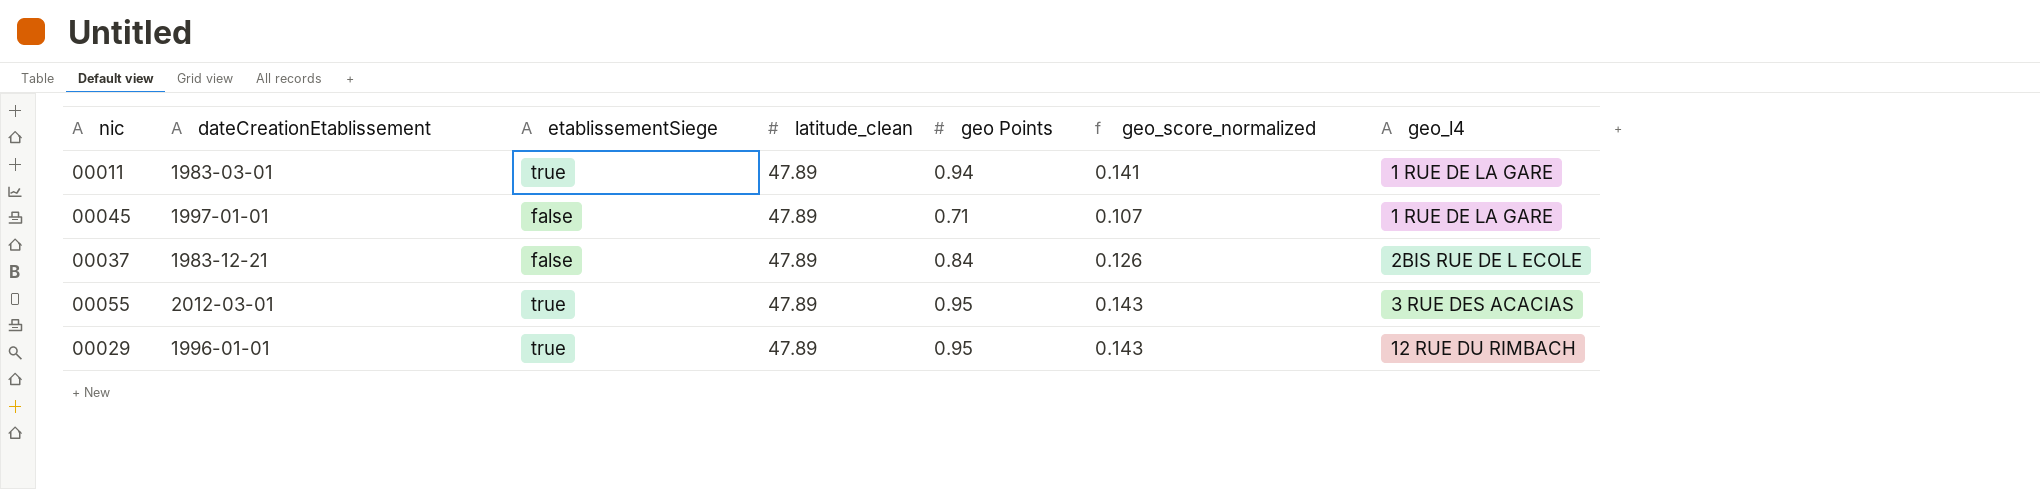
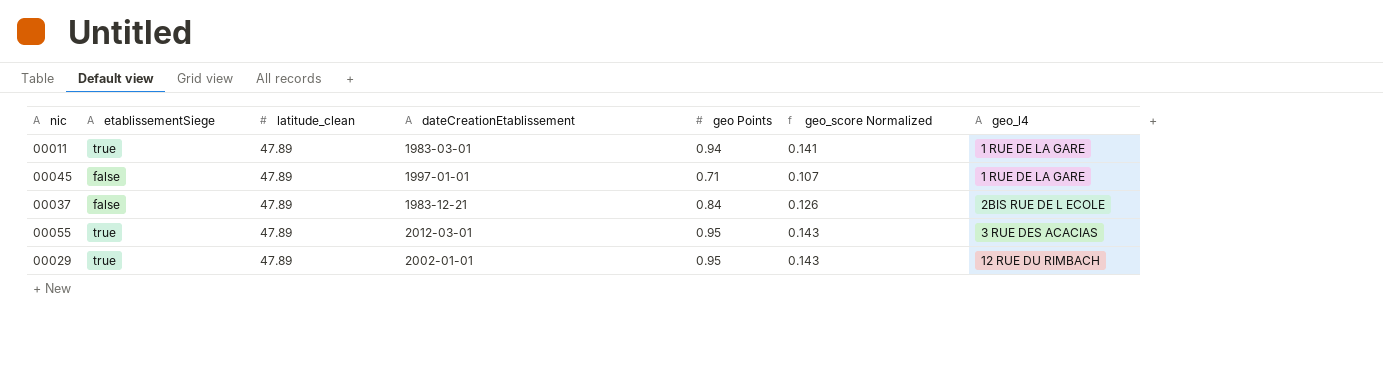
column dateCreationEtablissement | position: 2 -> 4
column name: geo_score_normalized -> geo_score Normalized
00029 | dateCreationEtablissement: 1996-01-01 -> 2002-01-01

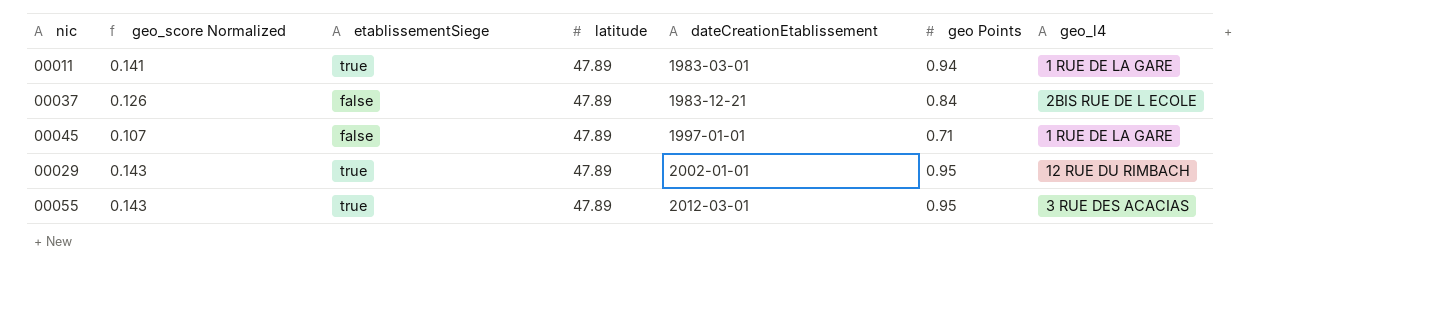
row order: geo_l4 ascending -> dateCreationEtablissement ascending
column geo_score Normalized | position: 6 -> 2
column name: latitude_clean -> latitude

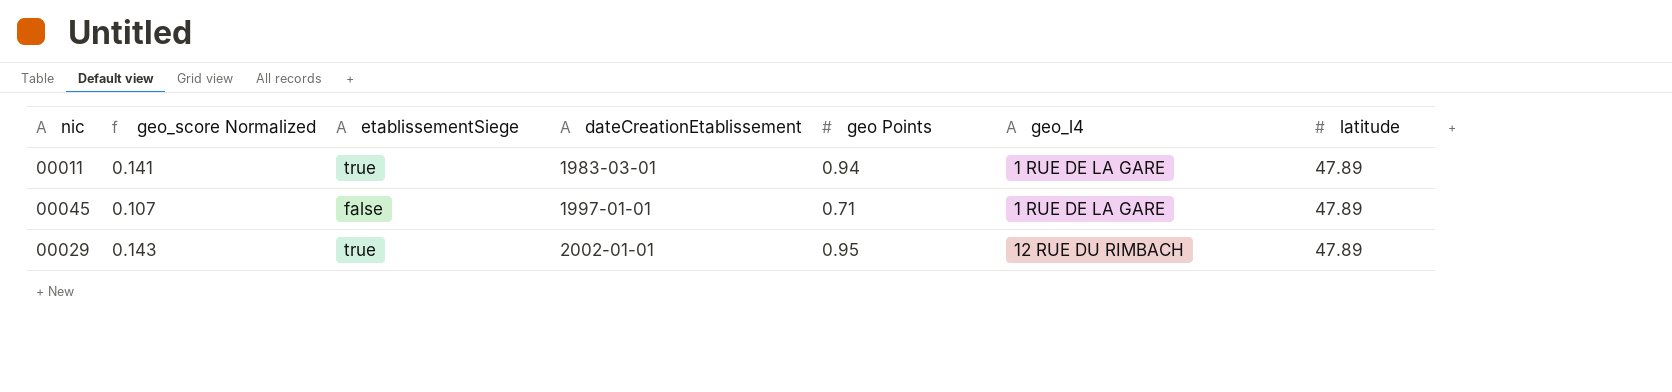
column latitude | position: 4 -> 7
row 00037: 0.126 | false | 47.89 | 1983-12-21 | 0.84 | 2BIS RUE DE L ECOLE -> none
row 00055: 0.143 | true | 47.89 | 2012-03-01 | 0.95 | 3 RUE DES ACACIAS -> none

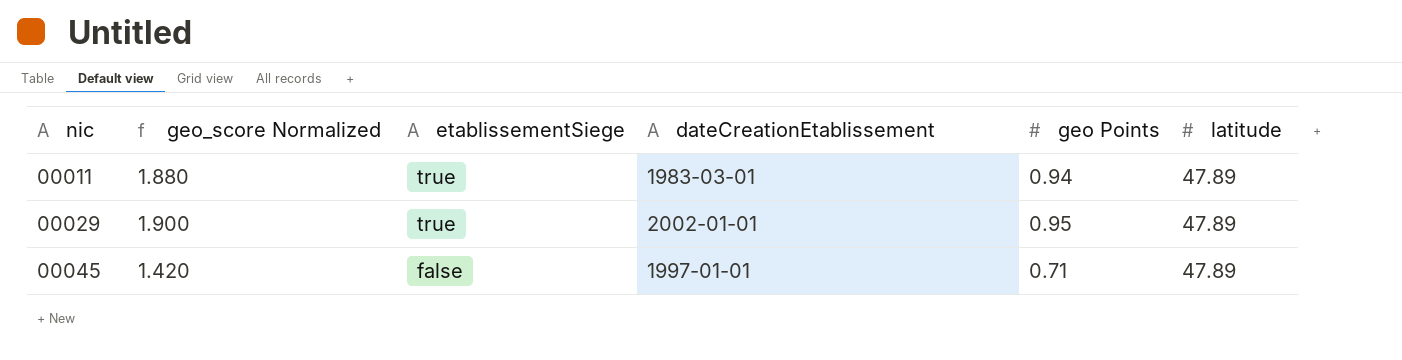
row order: dateCreationEtablissement ascending -> nic ascending
column geo_l4 | position: 6 -> none
column geo_score Normalized | formula: [geo Points] * 0.15 -> [geo Points] * 2

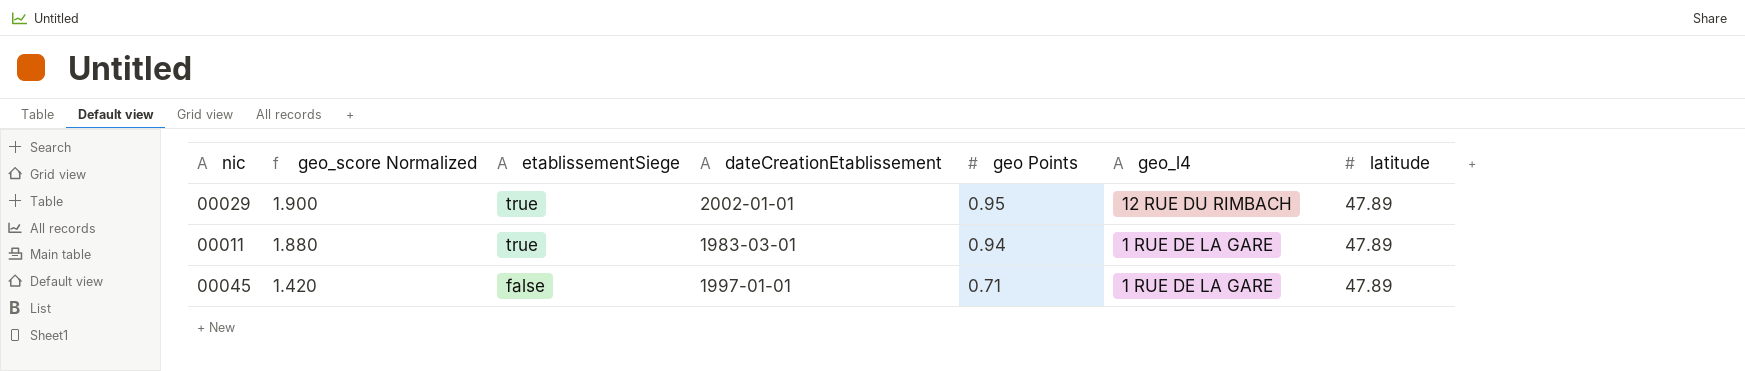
row order: nic ascending -> geo_score Normalized descending
column geo_l4 | position: none -> 6

